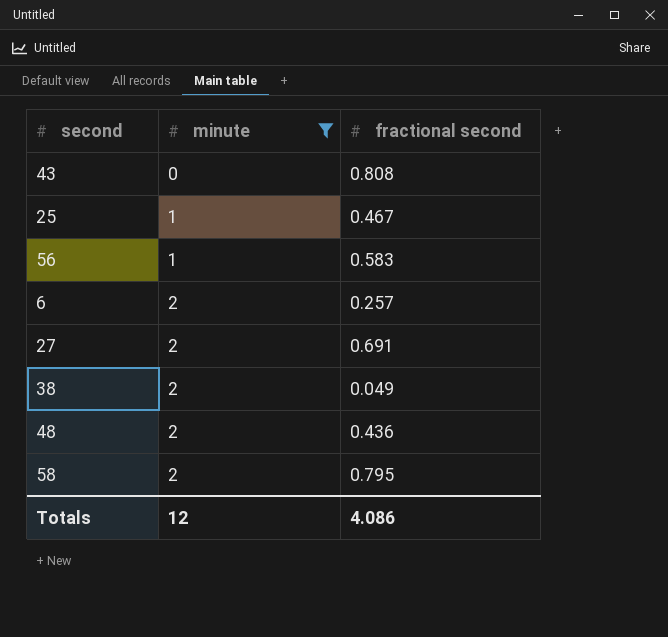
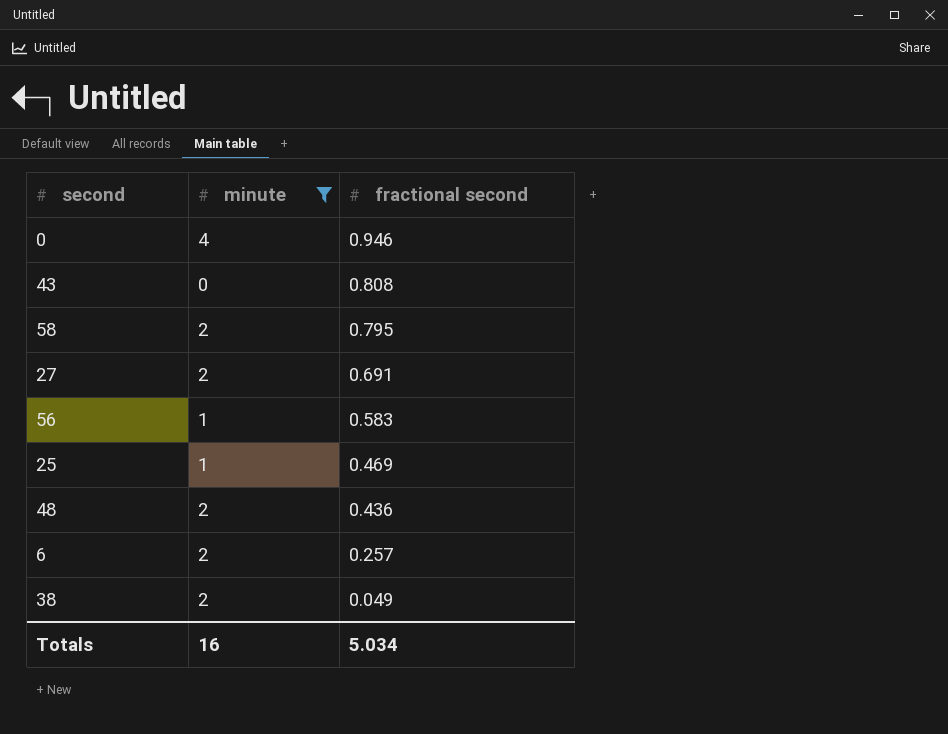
row order: minute ascending -> fractional second descending
row 0: none -> 4 | 0.946
25 | fractional second: 0.467 -> 0.469
Totals | minute: 12 -> 16
Totals | fractional second: 4.086 -> 5.034

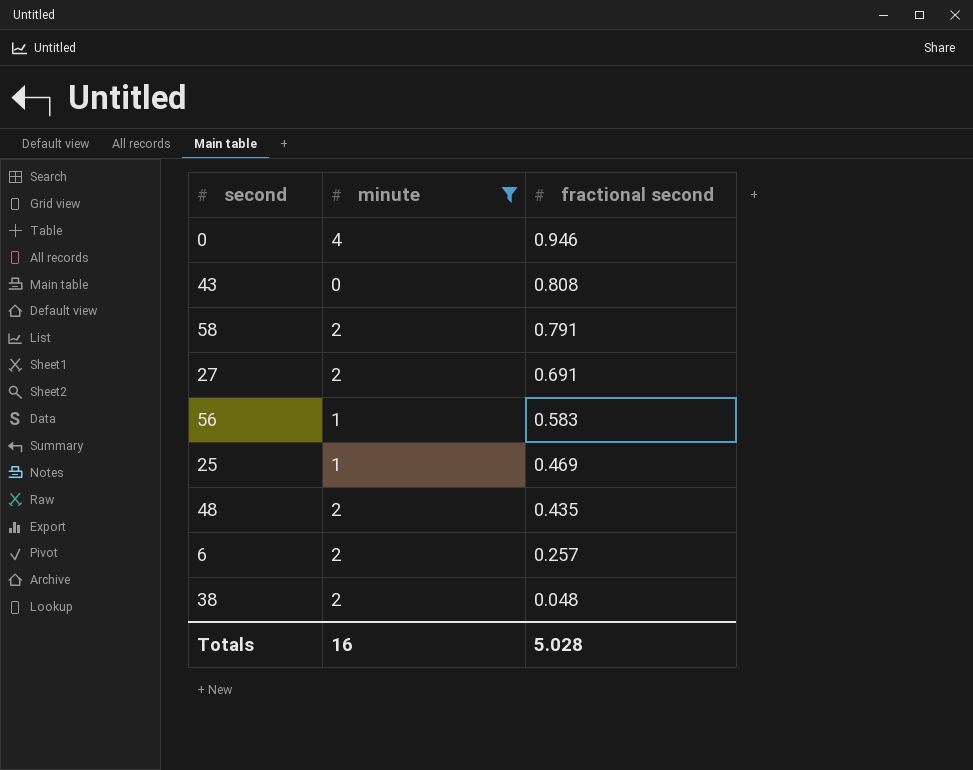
58 | fractional second: 0.795 -> 0.791
48 | fractional second: 0.436 -> 0.435
38 | fractional second: 0.049 -> 0.048
Totals | fractional second: 5.034 -> 5.028

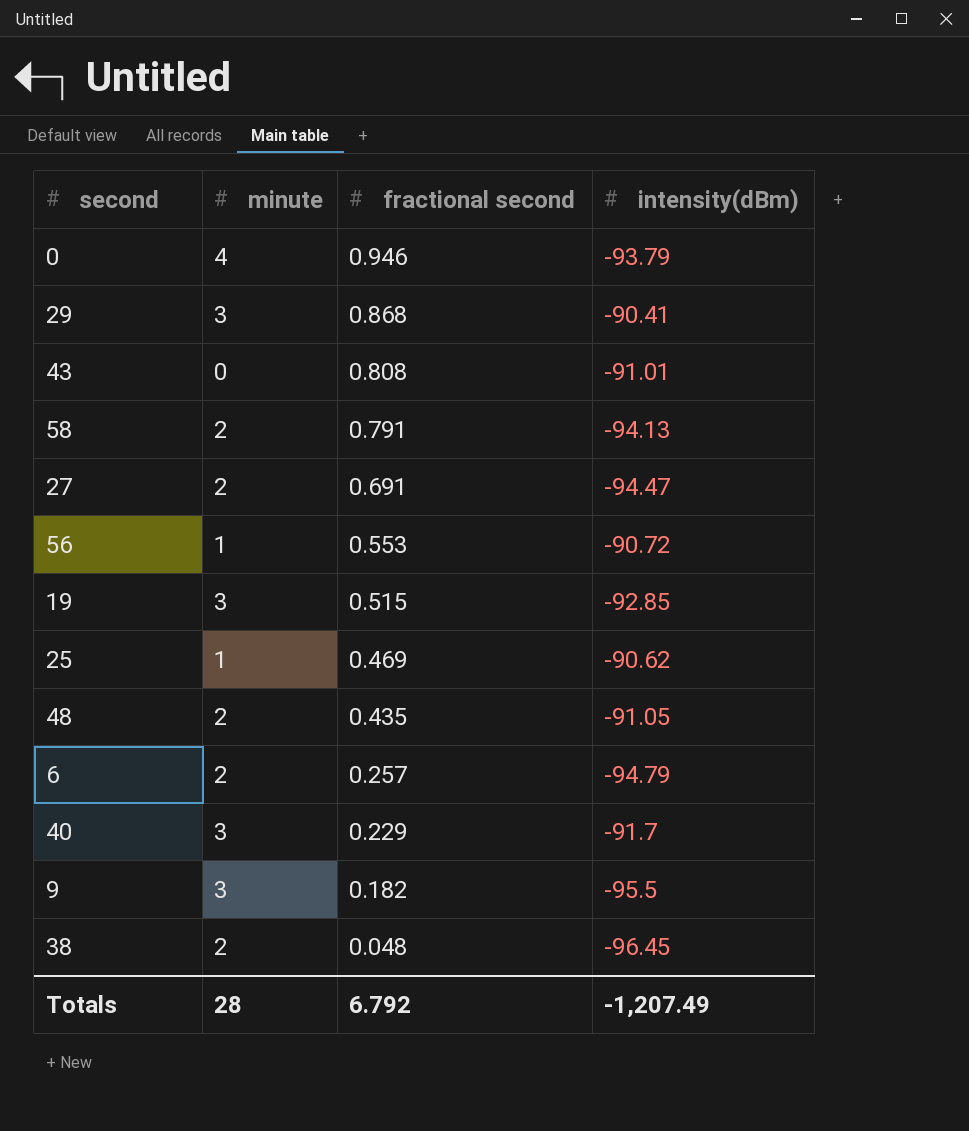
filter: minute != 3 -> none
column intensity(dBm) | position: none -> 4
56 | fractional second: 0.583 -> 0.553
Totals | minute: 16 -> 28
Totals | fractional second: 5.028 -> 6.792

